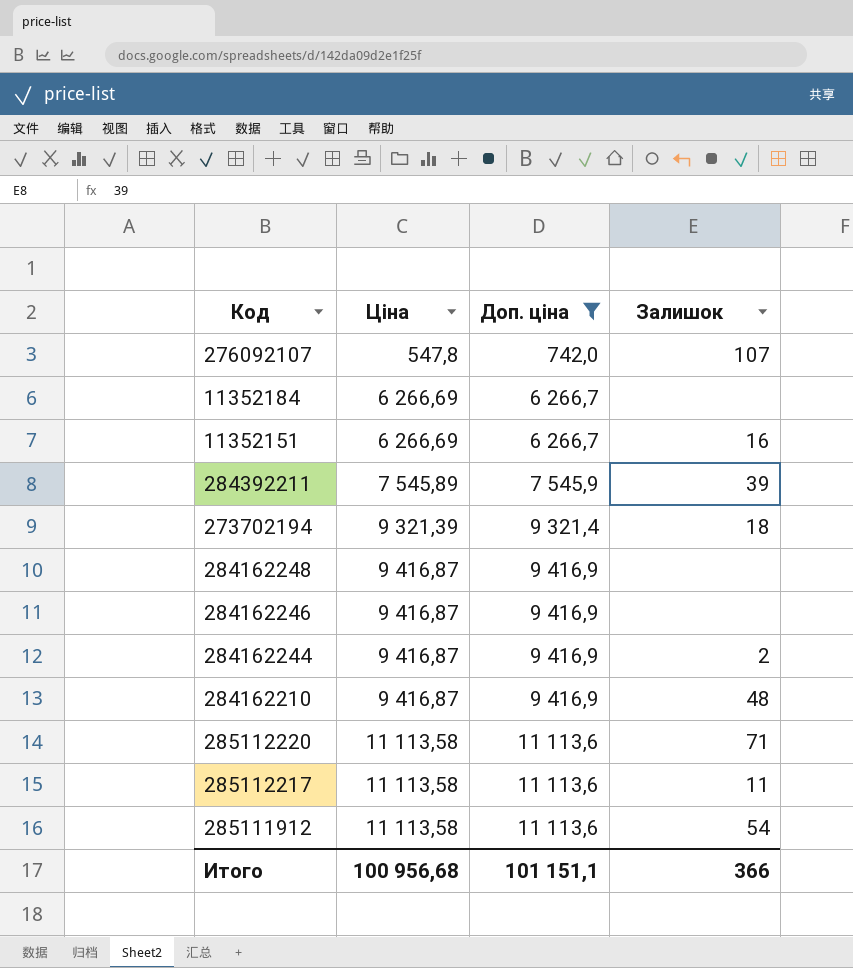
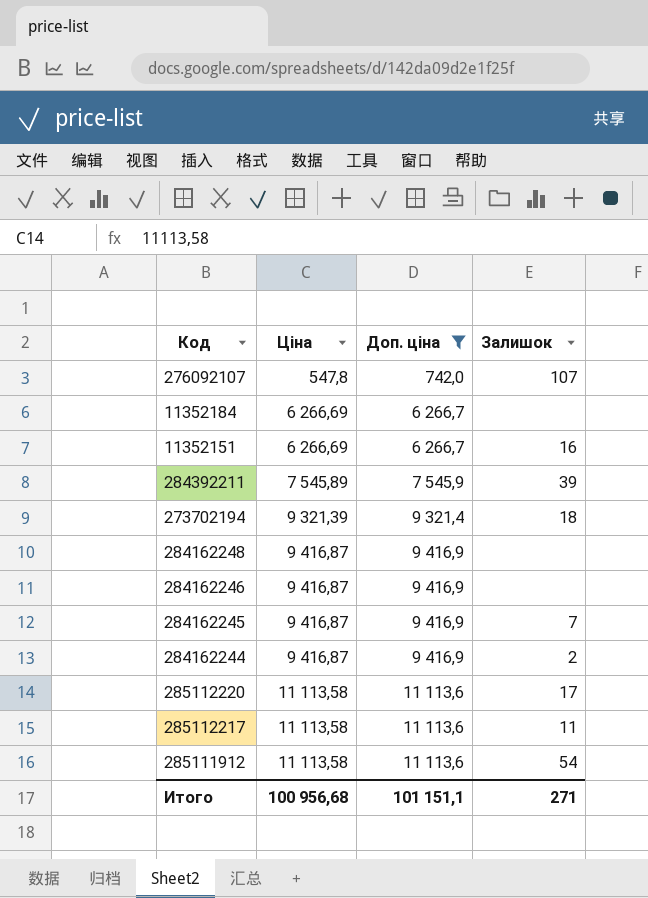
row 284162210: 9 416,87 | 9 416,9 | 48 -> none
row 284162245: none -> 9 416,87 | 9 416,9 | 7
285112220 | Залишок: 71 -> 17
Итого | Залишок: 366 -> 271

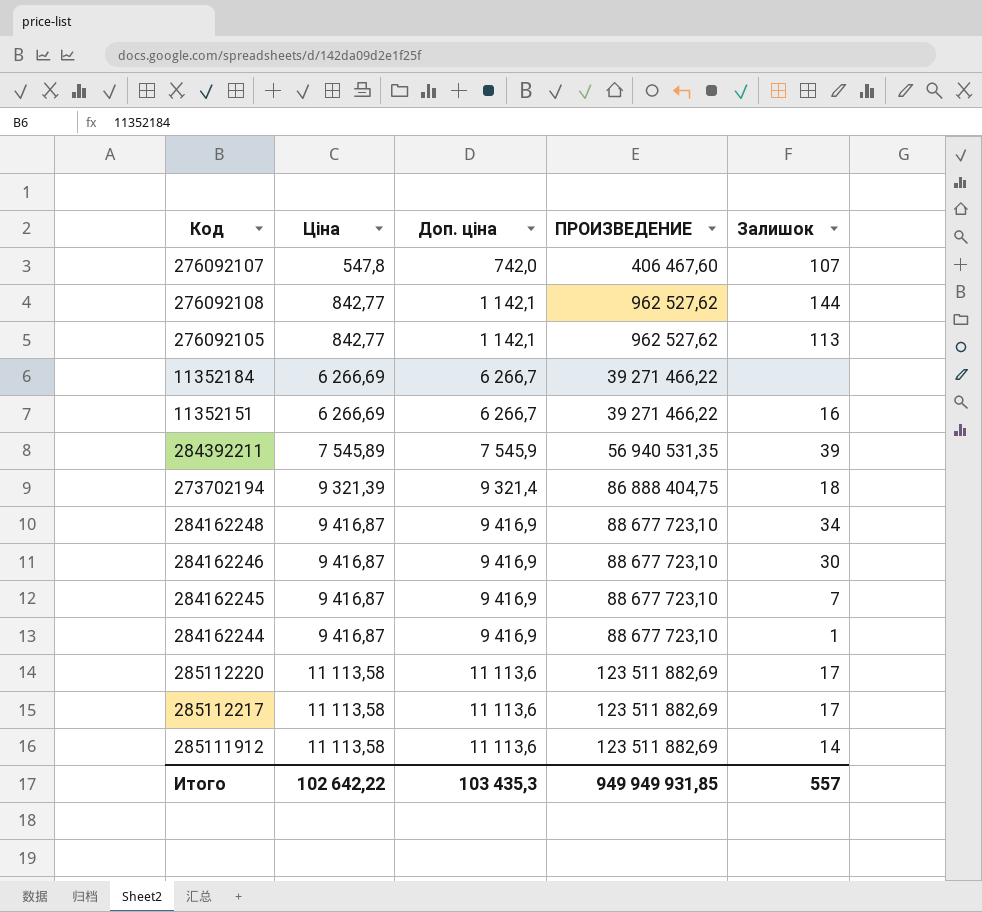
filter: Доп. ціна != 1 142,1 -> none
column ПРОИЗВЕДЕНИЕ | formula: none -> [Ціна] * [Доп. ціна]
284162248 | Залишок: none -> 34
284162246 | Залишок: none -> 30
284162244 | Залишок: 2 -> 1
285112217 | Залишок: 11 -> 17
285111912 | Залишок: 54 -> 14
Итого | Ціна: 100 956,68 -> 102 642,22
Итого | Доп. ціна: 101 151,1 -> 103 435,3
Итого | Залишок: 271 -> 557

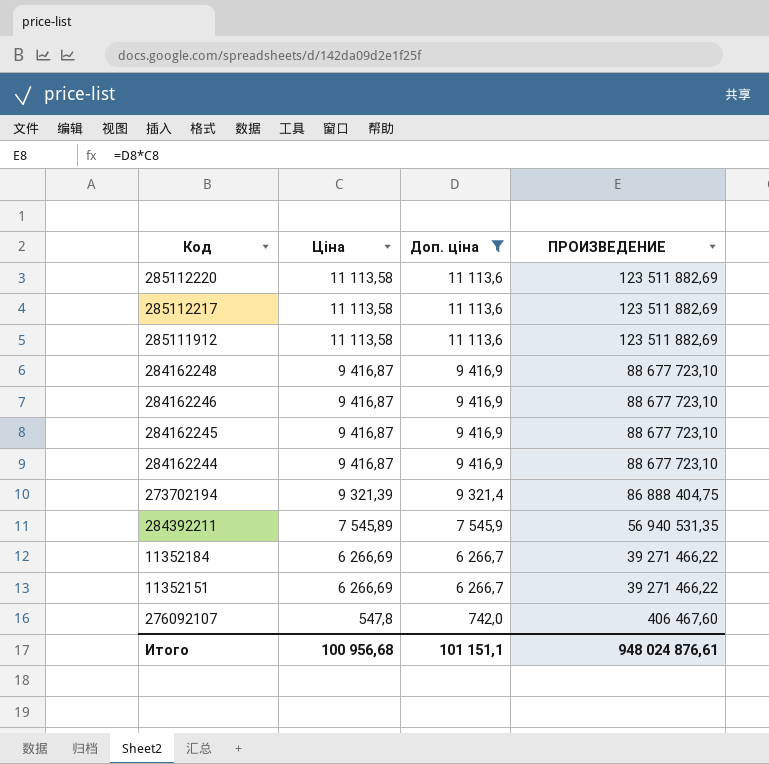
filter: none -> Доп. ціна != 1 142,1
row order: Ціна ascending -> Ціна descending
column Залишок | position: 5 -> none
Итого | Ціна: 102 642,22 -> 100 956,68
Итого | Доп. ціна: 103 435,3 -> 101 151,1
Итого | ПРОИЗВЕДЕНИЕ: 949 949 931,85 -> 948 024 876,61

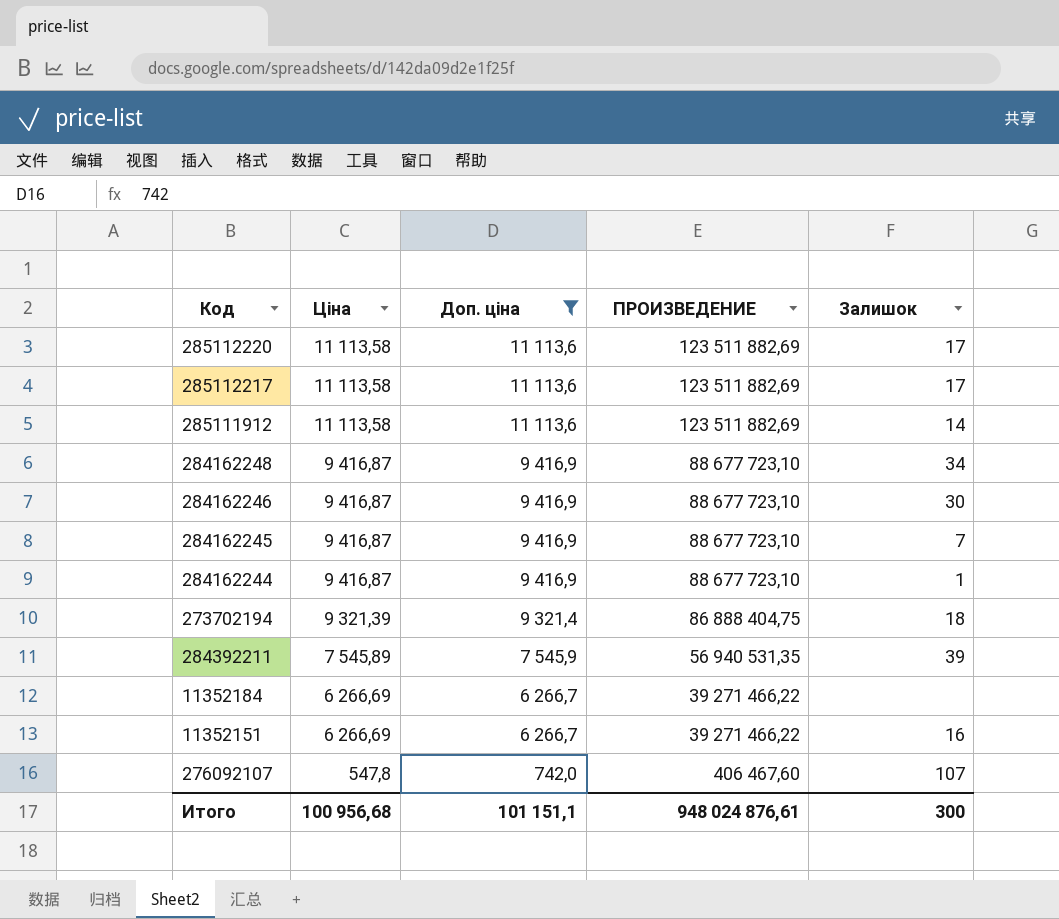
column Залишок | position: none -> 5

